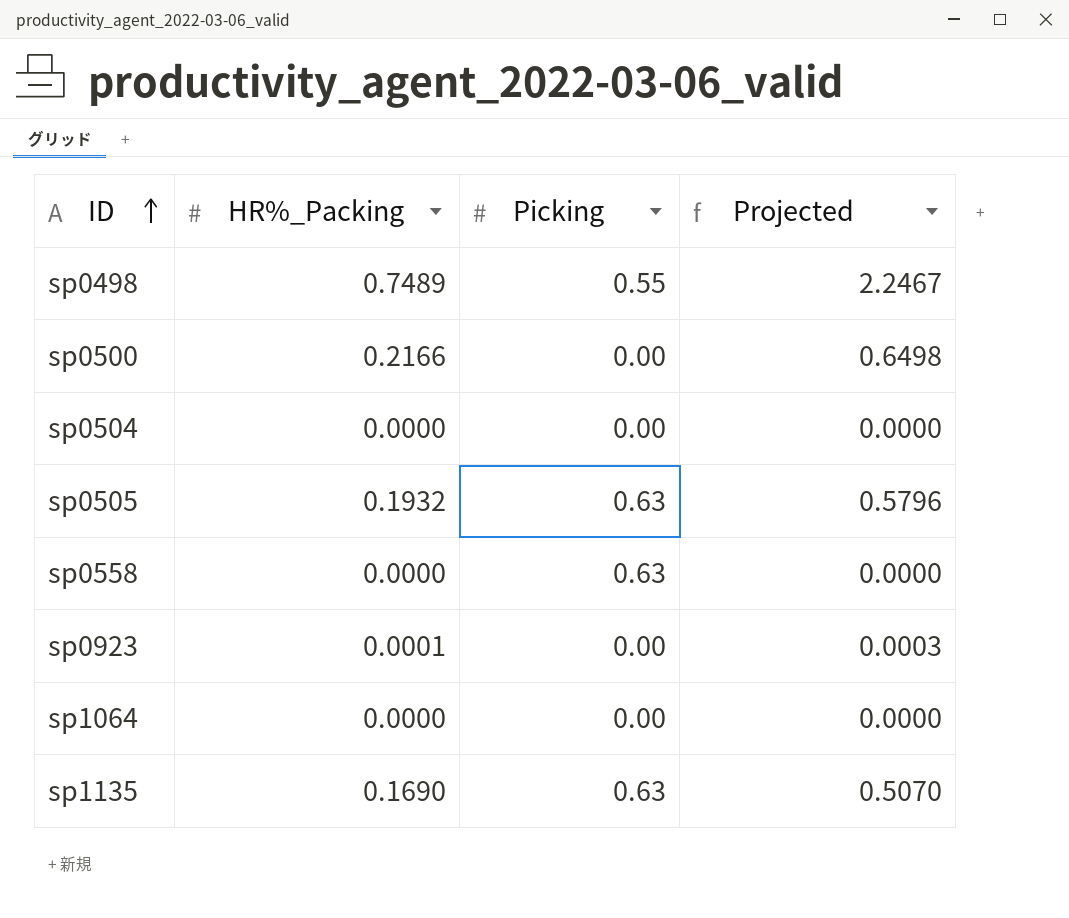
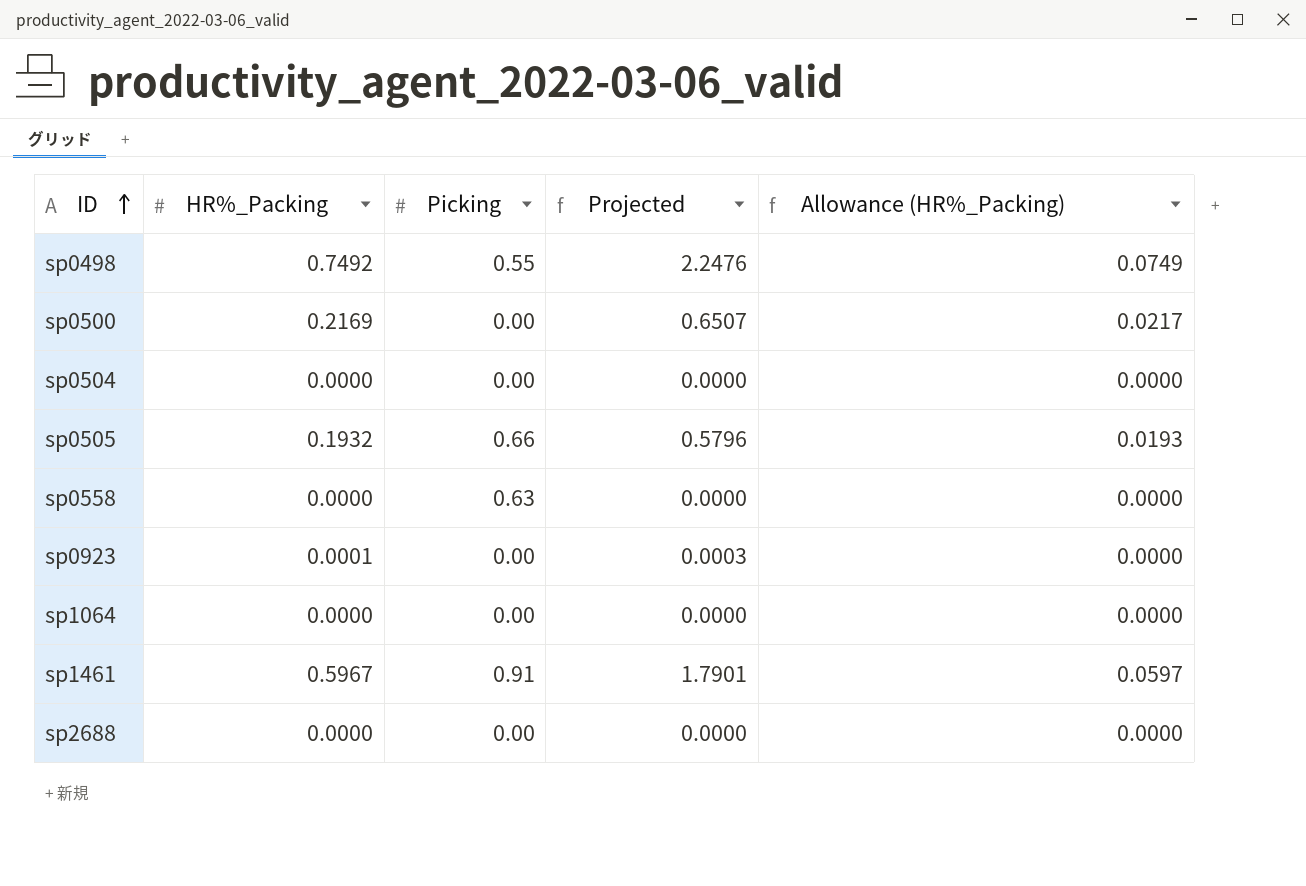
column Allowance (HR%_Packing) | formula: none -> [HR%_Packing] * 0.1
row sp1135: 0.1690 | 0.63 | 0.5070 -> none
sp0498 | HR%_Packing: 0.7489 -> 0.7492
sp0498 | Projected: 2.2467 -> 2.2476
sp0500 | HR%_Packing: 0.2166 -> 0.2169
sp0500 | Projected: 0.6498 -> 0.6507
sp0505 | Picking: 0.63 -> 0.66
row sp1461: none -> 0.5967 | 0.91 | 1.7901 | 0.0597
row sp2688: none -> 0.0000 | 0.00 | 0.0000 | 0.0000

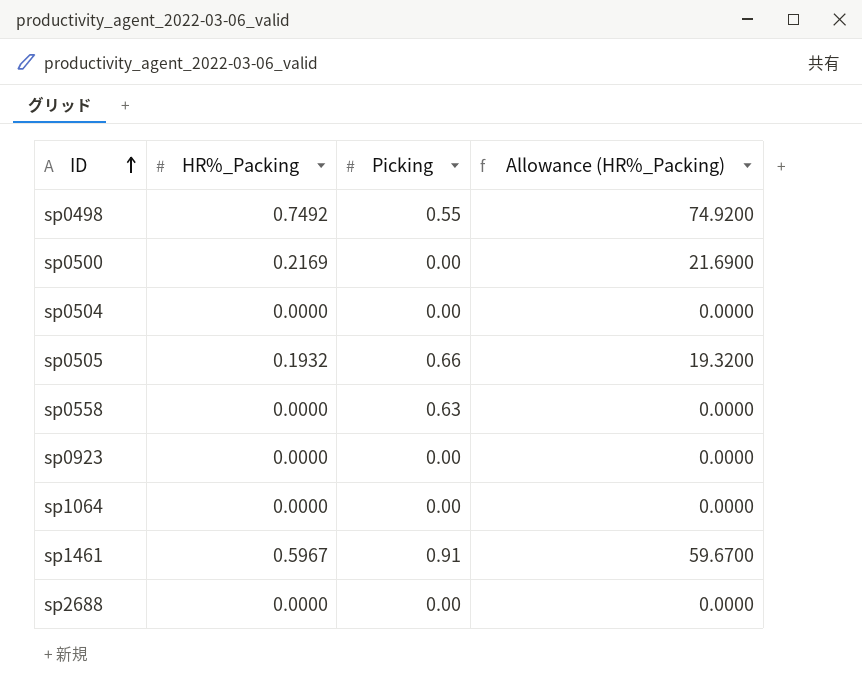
column Projected | formula: [HR%_Packing] * 3 -> none
column Allowance (HR%_Packing) | formula: [HR%_Packing] * 0.1 -> [HR%_Packing] * 100
sp0923 | HR%_Packing: 0.0001 -> 0.0000

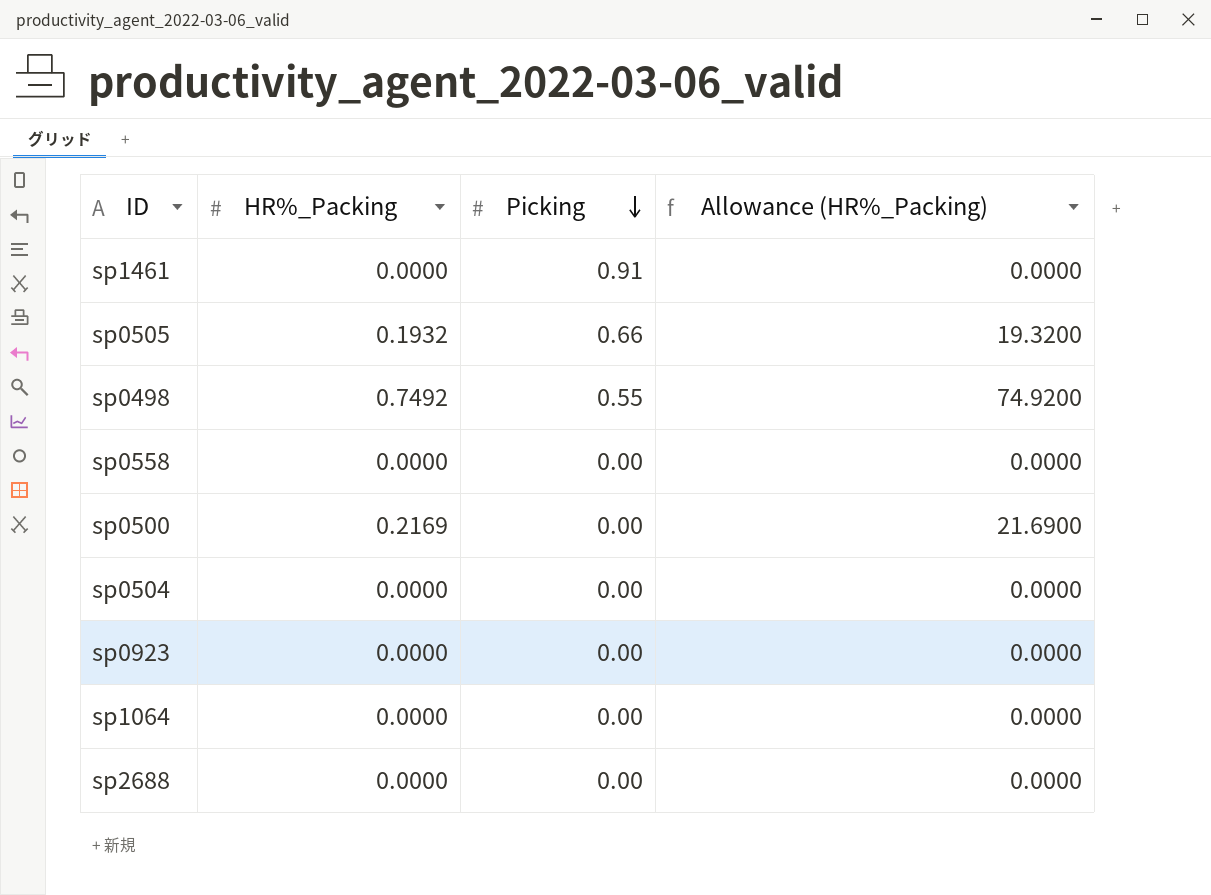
row order: ID ascending -> Picking descending
sp1461 | HR%_Packing: 0.5967 -> 0.0000
sp1461 | Allowance (HR%_Packing): 59.6700 -> 0.0000
sp0558 | Picking: 0.63 -> 0.00

